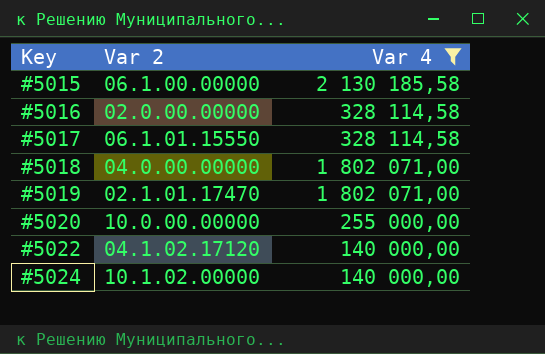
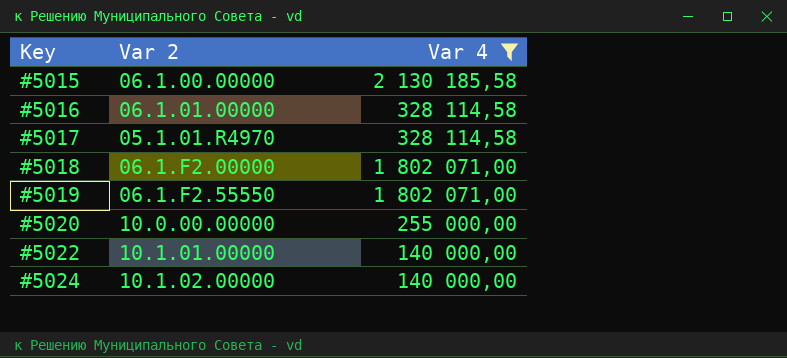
#5016 | Var 2: 02.0.00.00000 -> 06.1.01.00000
#5017 | Var 2: 06.1.01.15550 -> 05.1.01.R4970
#5018 | Var 2: 04.0.00.00000 -> 06.1.F2.00000
#5019 | Var 2: 02.1.01.17470 -> 06.1.F2.55550
#5022 | Var 2: 04.1.02.17120 -> 10.1.01.00000

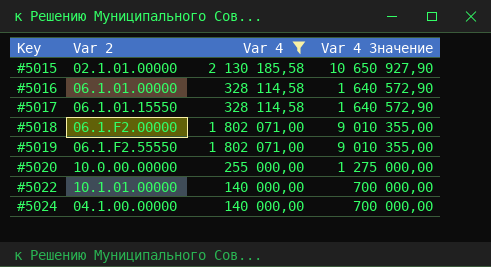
column Var 4 Значение | formula: none -> [Var 4] * 5
#5015 | Var 2: 06.1.00.00000 -> 02.1.01.00000
#5017 | Var 2: 05.1.01.R4970 -> 06.1.01.15550
#5024 | Var 2: 10.1.02.00000 -> 04.1.00.00000

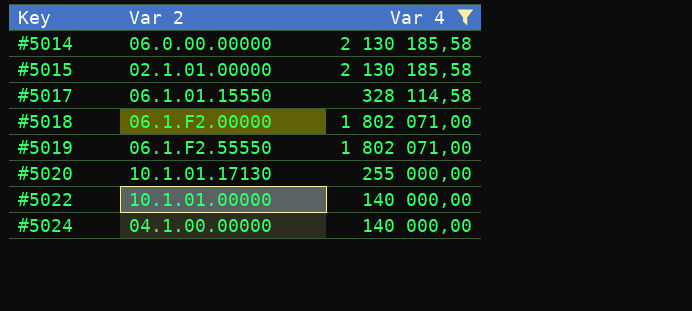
column Var 4 Значение | formula: [Var 4] * 5 -> none
row #5016: 06.1.01.00000 | 328 114,58 | 1 640 572,90 -> none
row #5014: none -> 06.0.00.00000 | 2 130 185,58
#5020 | Var 2: 10.0.00.00000 -> 10.1.01.17130

